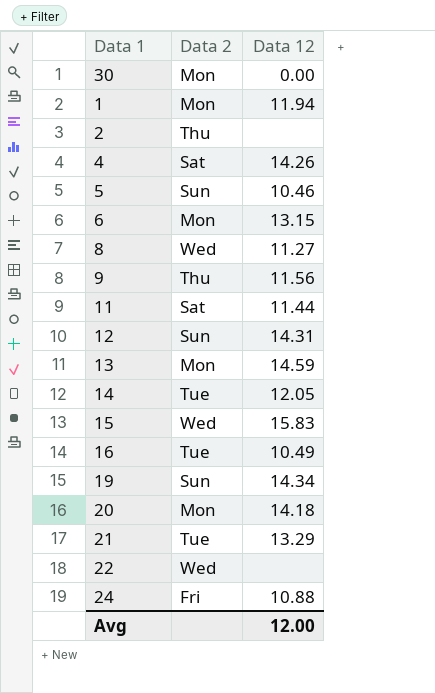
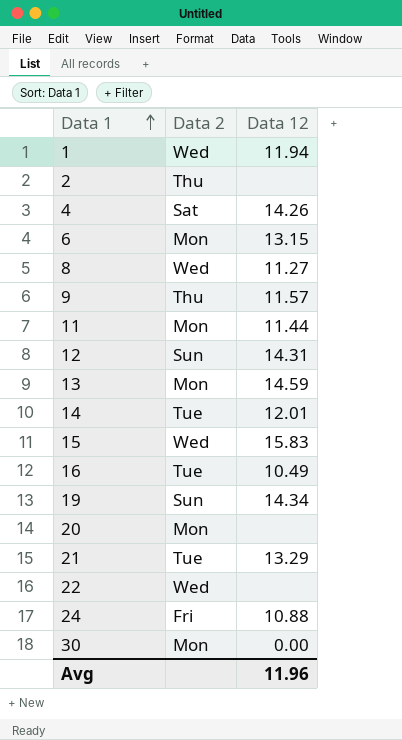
row order: none -> Data 1 ascending
row 5: Sun | 10.46 -> none
1 | Data 2: Mon -> Wed
9 | Data 12: 11.56 -> 11.57
11 | Data 2: Sat -> Mon
14 | Data 12: 12.05 -> 12.01
20 | Data 12: 14.18 -> none
Avg | Data 12: 12.00 -> 11.96

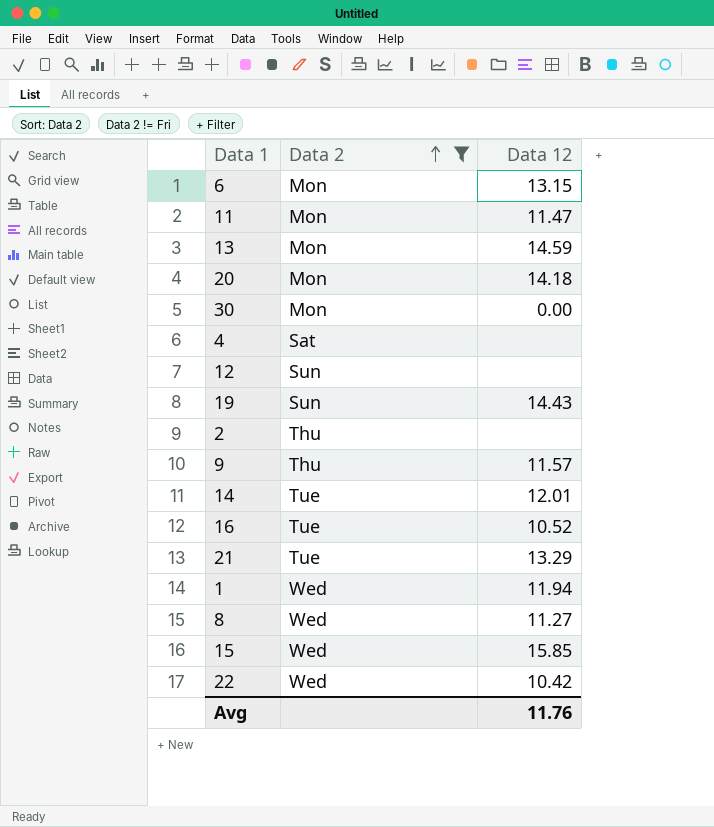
filter: none -> Data 2 != Fri
row order: Data 1 ascending -> Data 2 ascending
11 | Data 12: 11.44 -> 11.47
20 | Data 12: none -> 14.18
4 | Data 12: 14.26 -> none
12 | Data 12: 14.31 -> none
19 | Data 12: 14.34 -> 14.43
16 | Data 12: 10.49 -> 10.52
15 | Data 12: 15.83 -> 15.85
22 | Data 12: none -> 10.42
Avg | Data 12: 11.96 -> 11.76

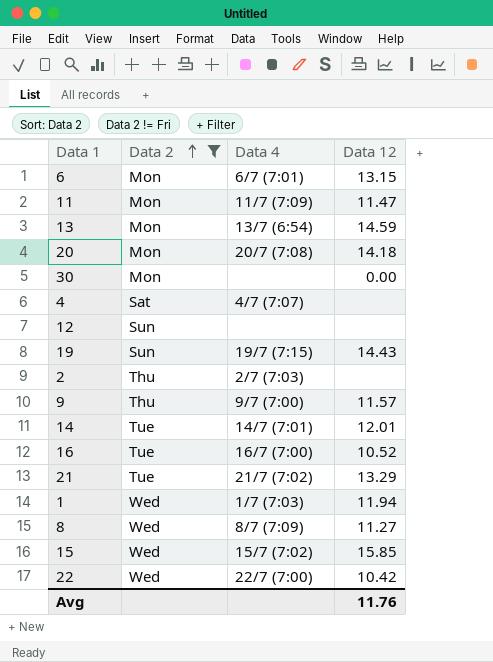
column Data 4 | position: none -> 3

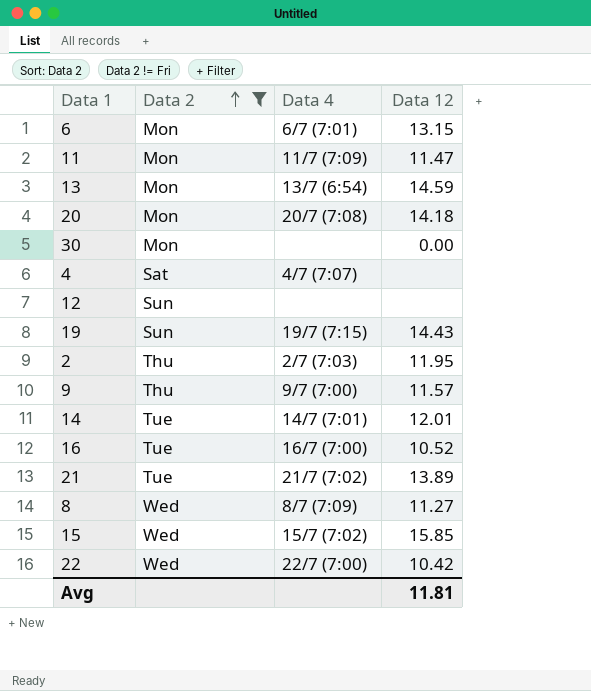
row 1: Wed | 1/7 (7:03) | 11.94 -> none
2 | Data 12: none -> 11.95
21 | Data 12: 13.29 -> 13.89
Avg | Data 12: 11.76 -> 11.81

